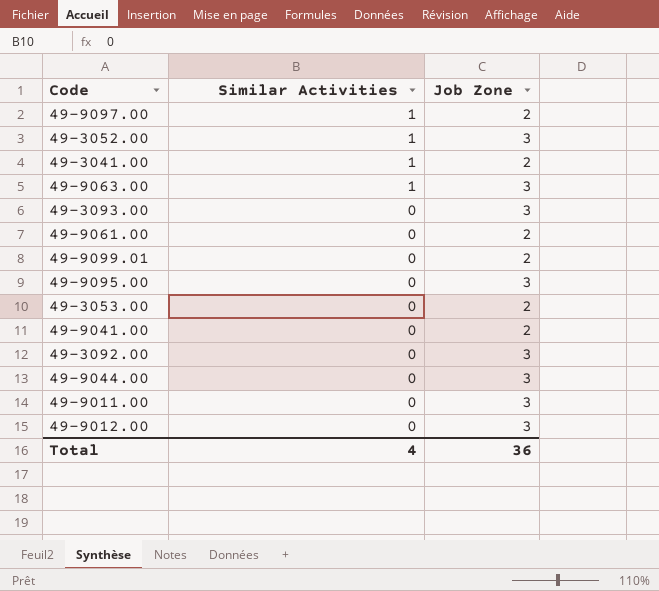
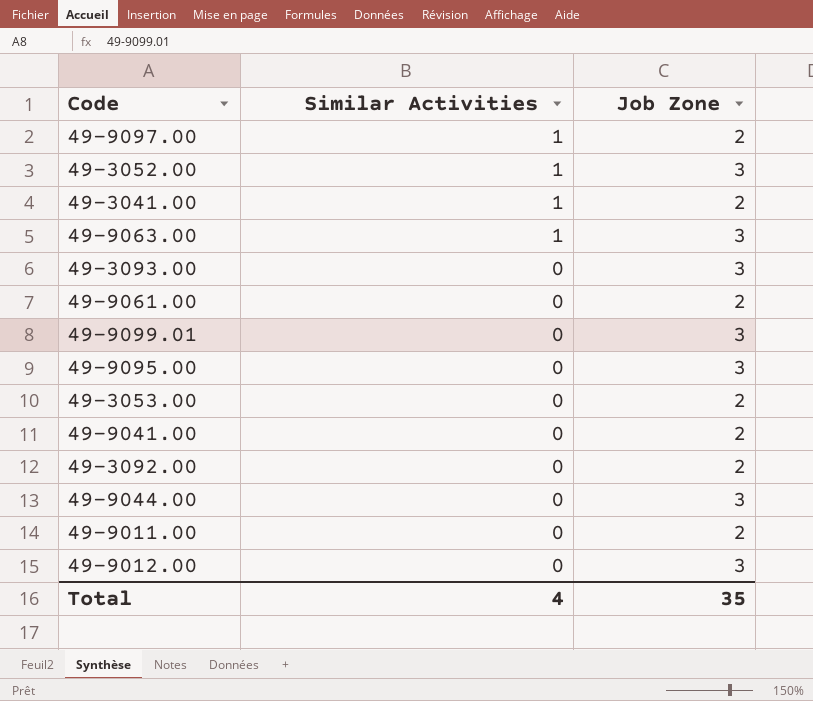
49-9099.01 | Job Zone: 2 -> 3
49-3092.00 | Job Zone: 3 -> 2
49-9011.00 | Job Zone: 3 -> 2
Total | Job Zone: 36 -> 35

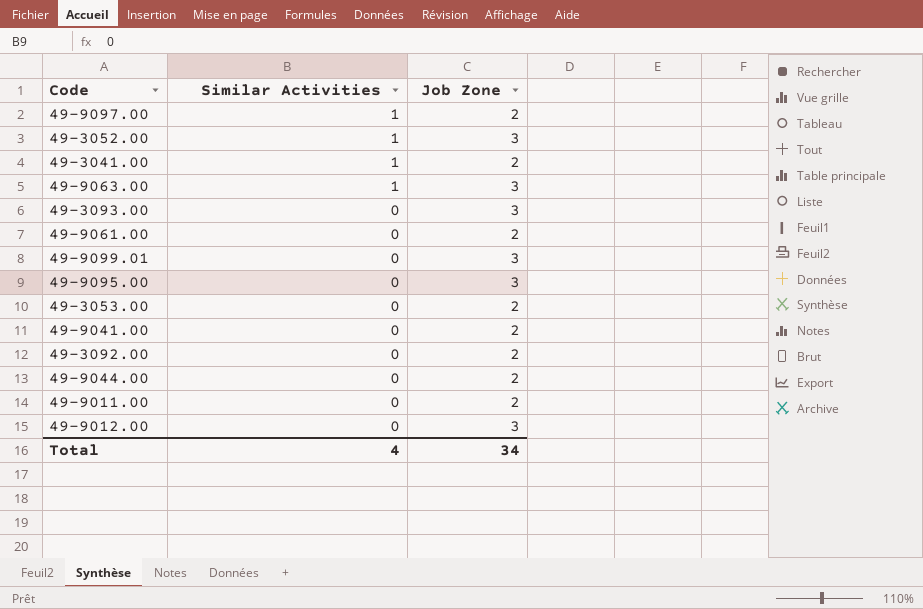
49-9044.00 | Job Zone: 3 -> 2
Total | Job Zone: 35 -> 34

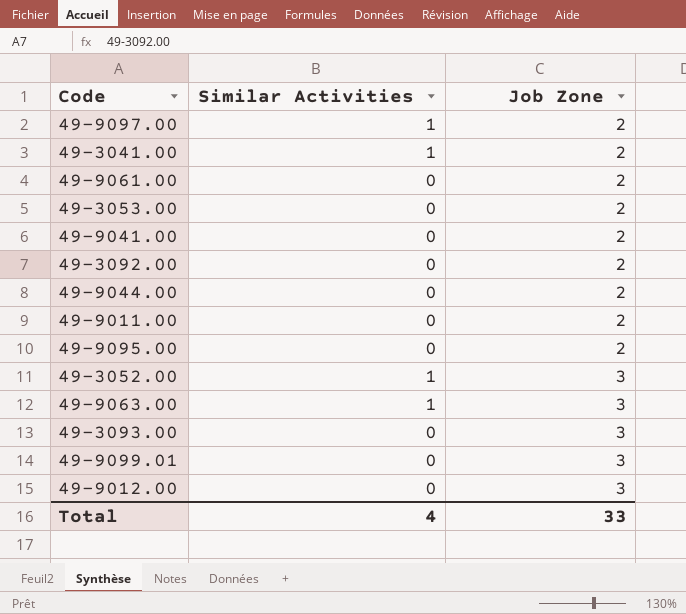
row order: Similar Activities descending -> Job Zone ascending
49-9095.00 | Job Zone: 3 -> 2
Total | Job Zone: 34 -> 33

